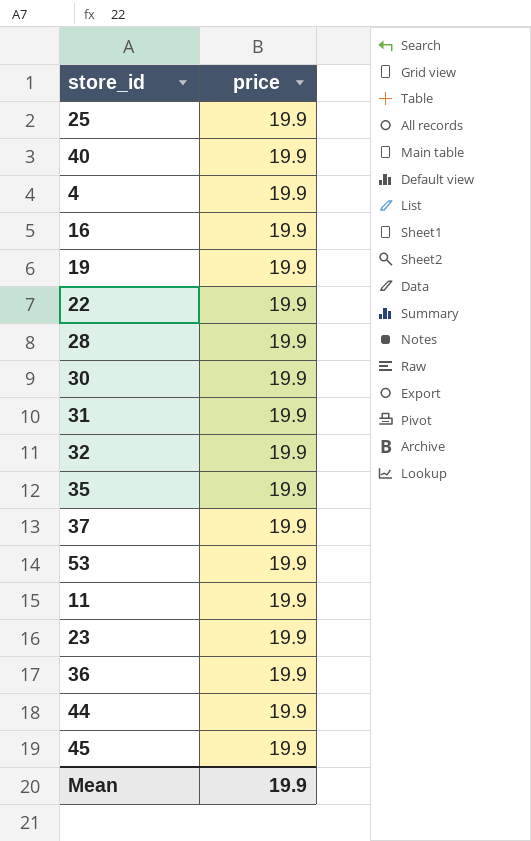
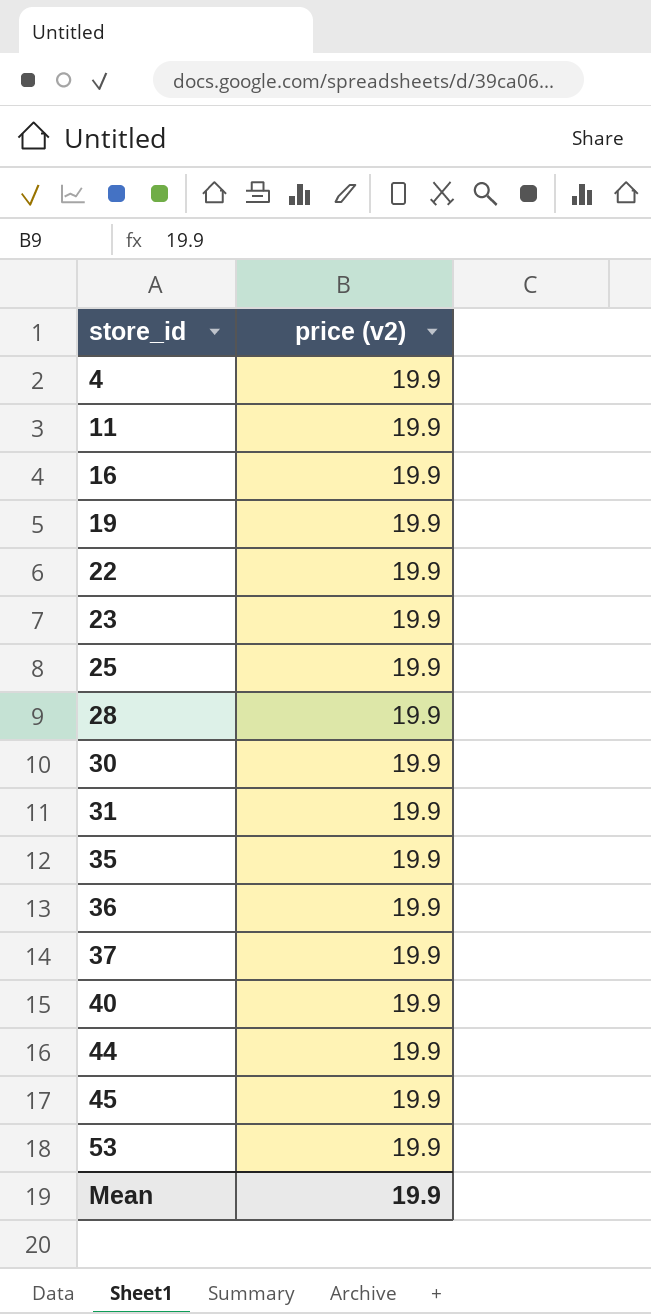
row order: none -> store_id ascending
column name: price -> price (v2)
row 32: 19.9 -> none

